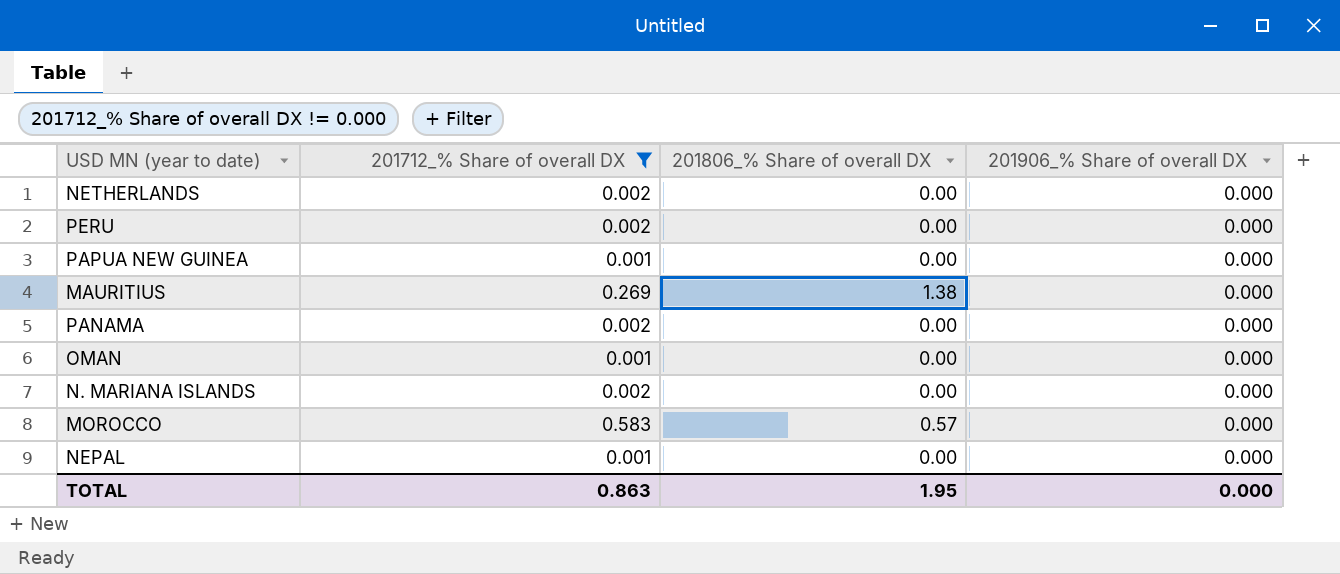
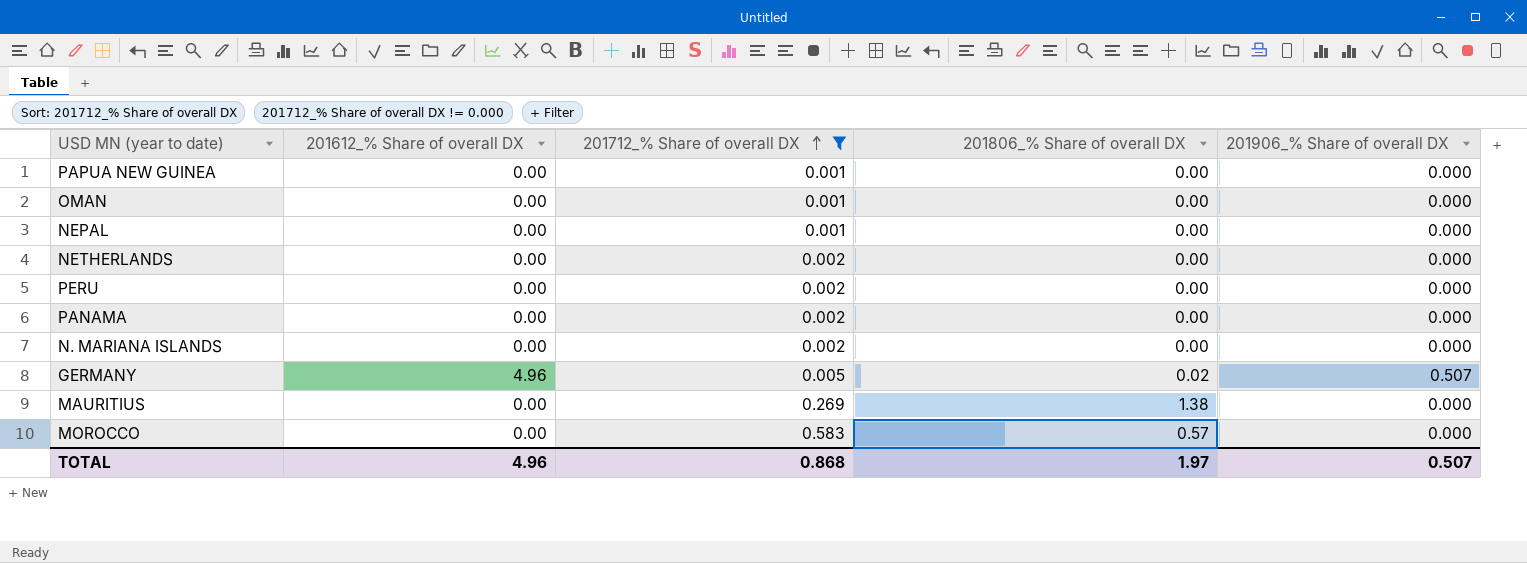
row order: none -> 201712_% Share of overall DX ascending
column 201612_% Share of overall DX | position: none -> 2
row GERMANY: none -> 4.96 | 0.005 | 0.02 | 0.507
TOTAL | 201712_% Share of overall DX: 0.863 -> 0.868
TOTAL | 201806_% Share of overall DX: 1.95 -> 1.97
TOTAL | 201906_% Share of overall DX: 0.000 -> 0.507

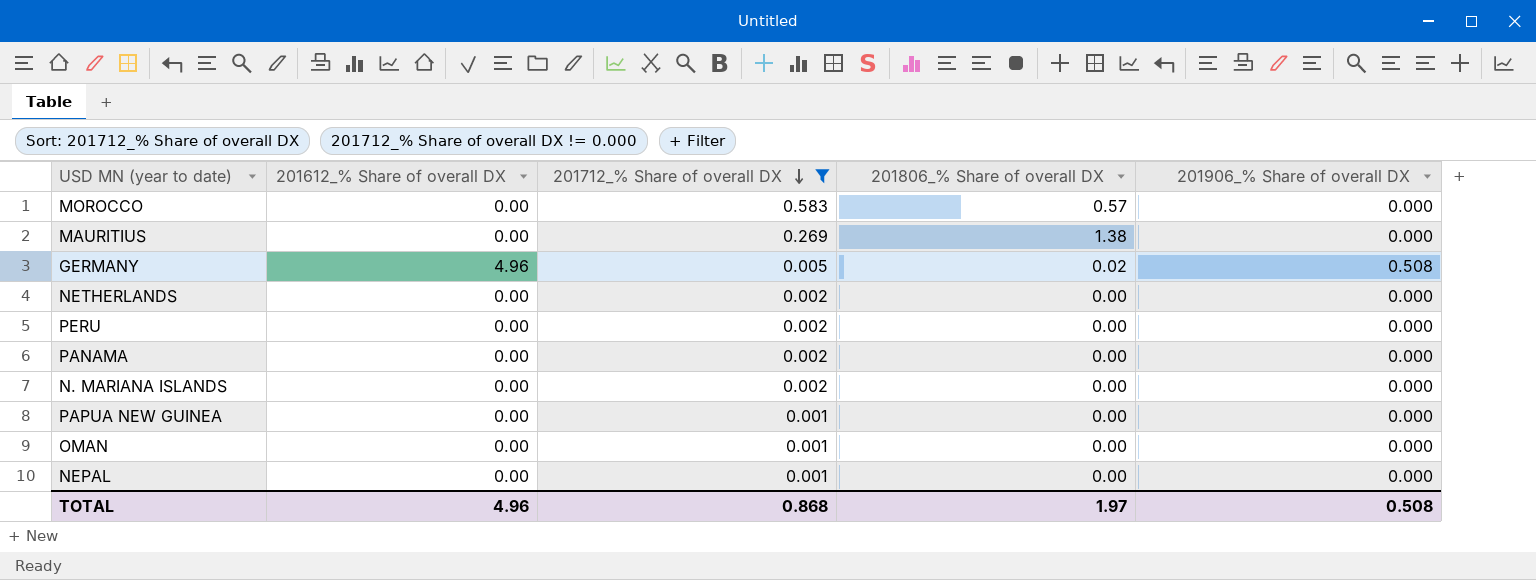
row order: 201712_% Share of overall DX ascending -> 201712_% Share of overall DX descending
GERMANY | 201906_% Share of overall DX: 0.507 -> 0.508
TOTAL | 201906_% Share of overall DX: 0.507 -> 0.508

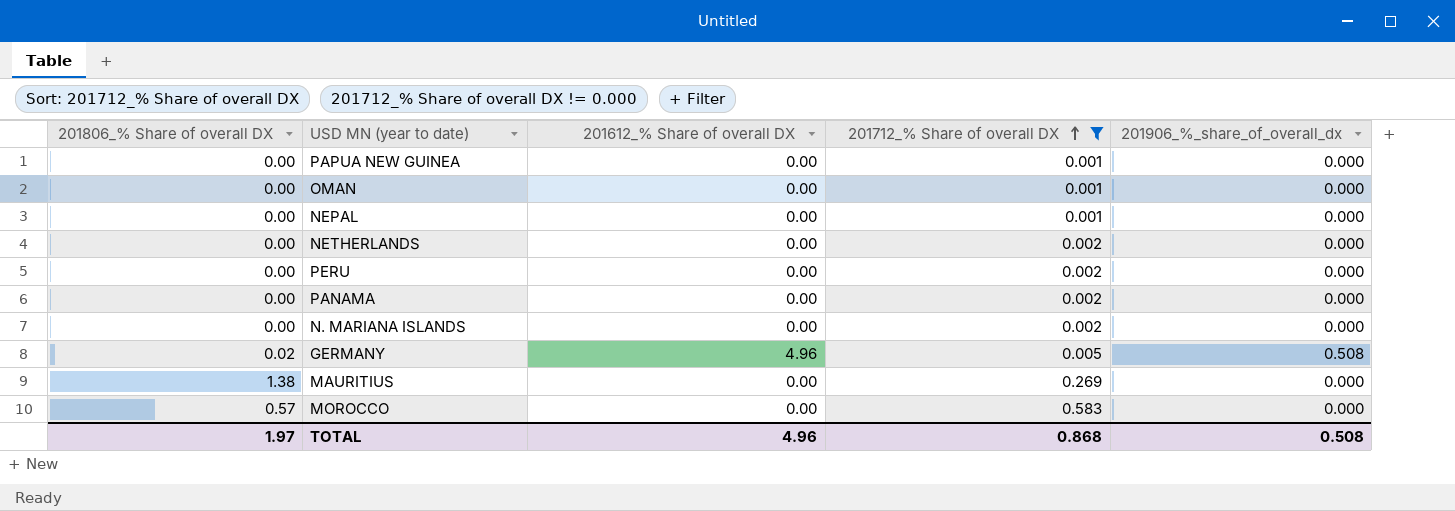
row order: 201712_% Share of overall DX descending -> 201712_% Share of overall DX ascending
column 201806_% Share of overall DX | position: 4 -> 1
column name: 201906_% Share of overall DX -> 201906_%_share_of_overall_dx

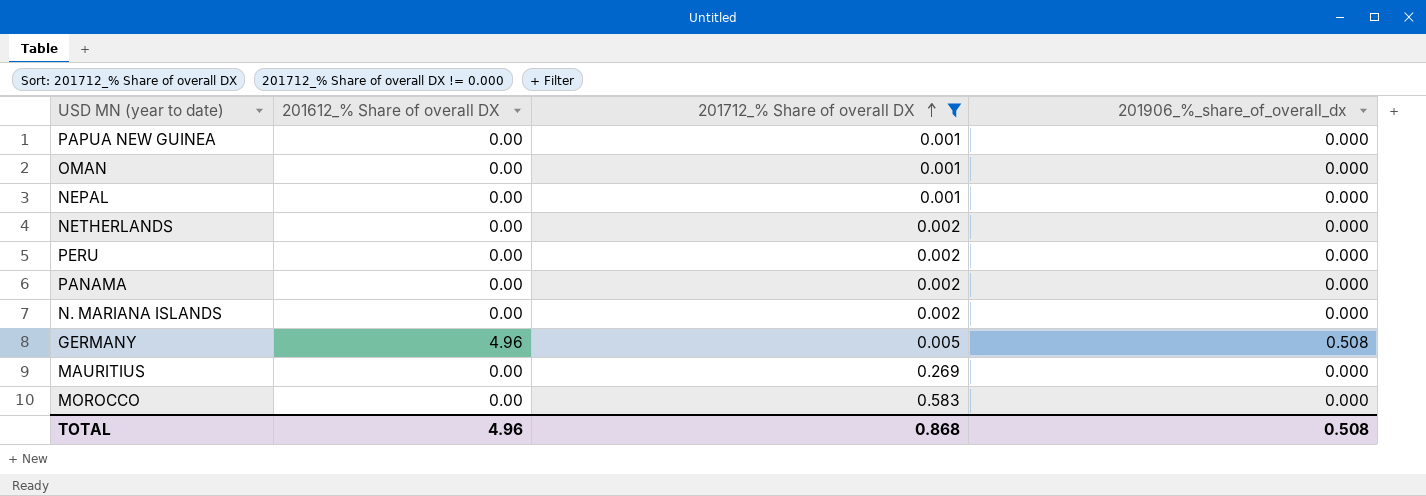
column 201806_% Share of overall DX | position: 1 -> none

